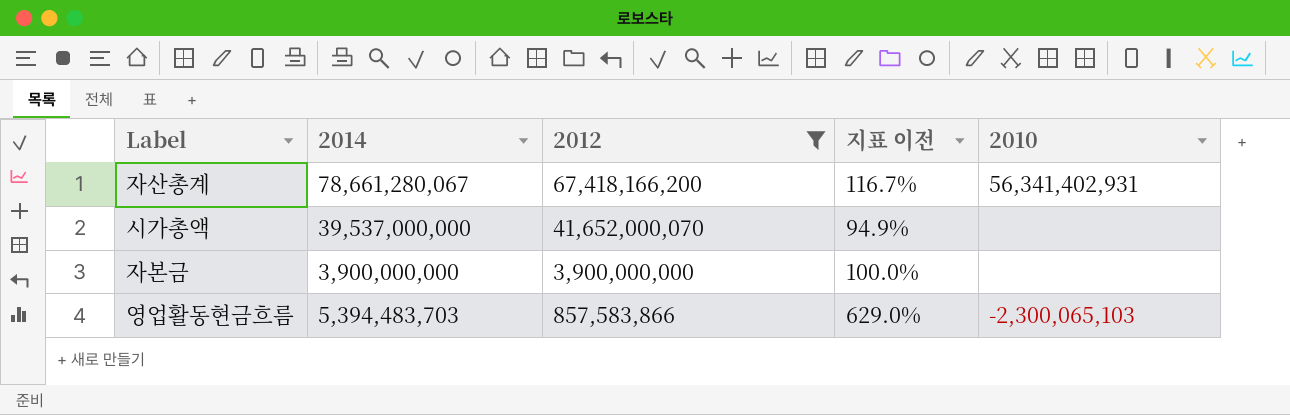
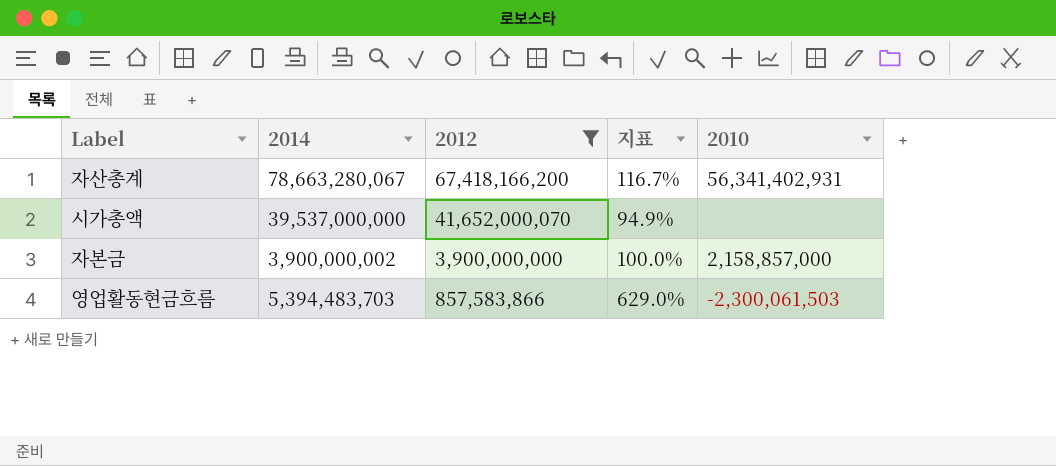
column name: 지표 이전 -> 지표
자산총계 | 2014: 78,661,280,067 -> 78,663,280,067
자본금 | 2014: 3,900,000,000 -> 3,900,000,002
자본금 | 2010: none -> 2,158,857,000
영업활동현금흐름 | 2010: -2,300,065,103 -> -2,300,061,503

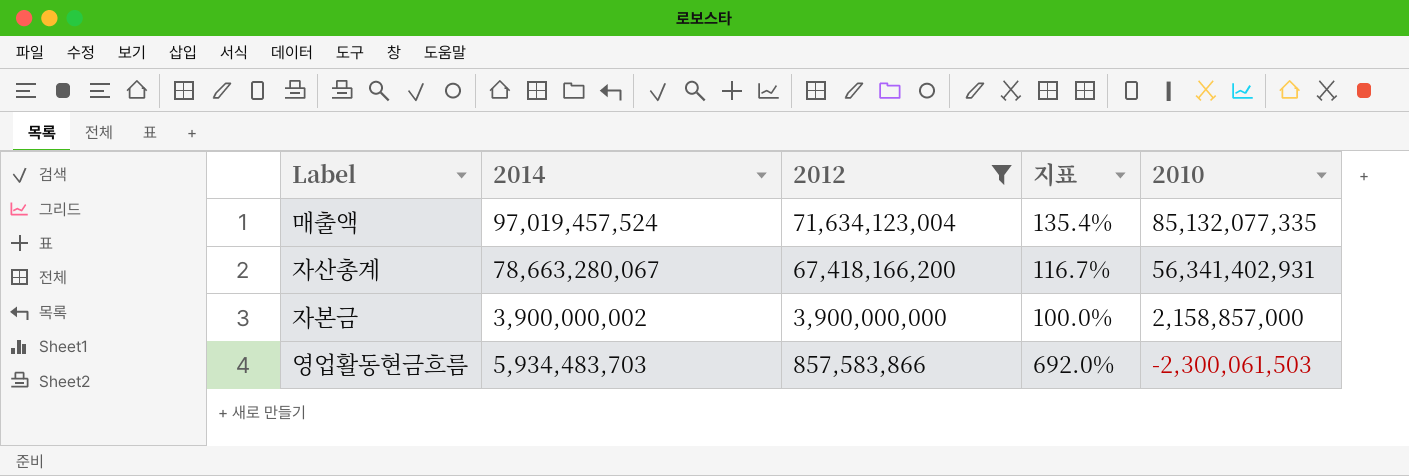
row 시가총액: 39,537,000,000 | 41,652,000,070 | 94.9% | none -> none
row 매출액: none -> 97,019,457,524 | 71,634,123,004 | 135.4% | 85,132,077,335
영업활동현금흐름 | 2014: 5,394,483,703 -> 5,934,483,703
영업활동현금흐름 | 지표: 629.0% -> 692.0%

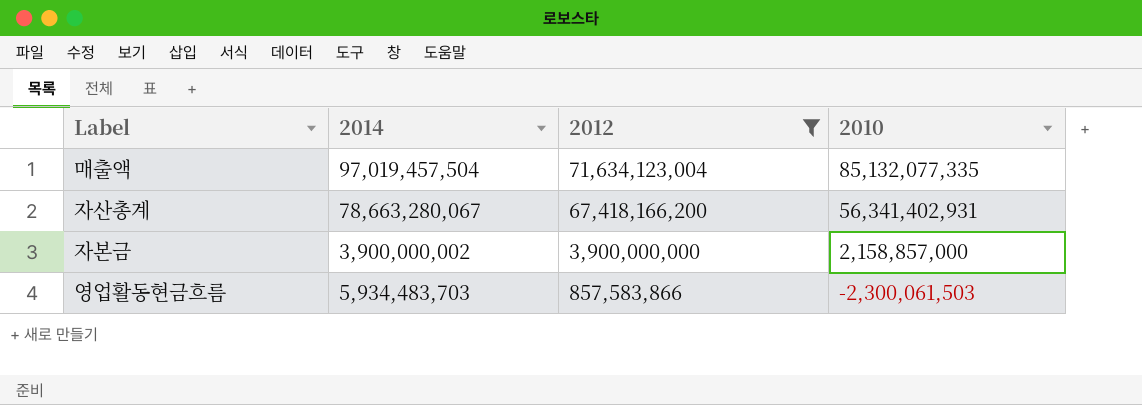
column 지표 | formula: [2014] / [2012] -> none
매출액 | 2014: 97,019,457,524 -> 97,019,457,504

